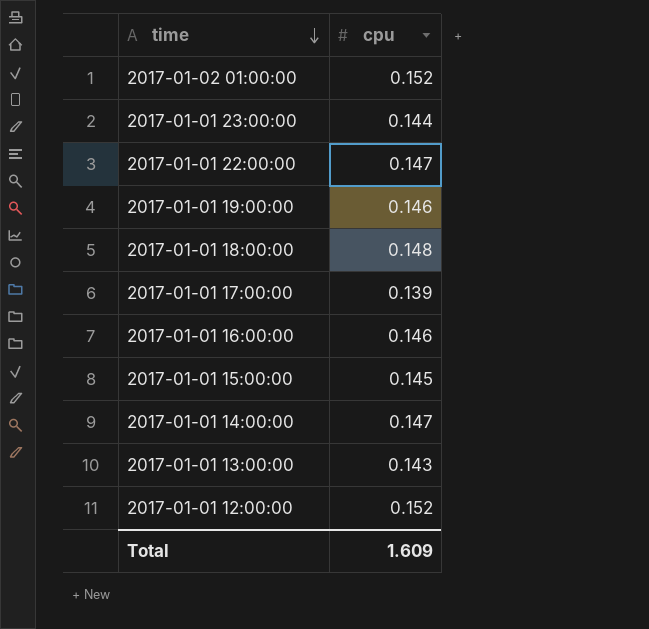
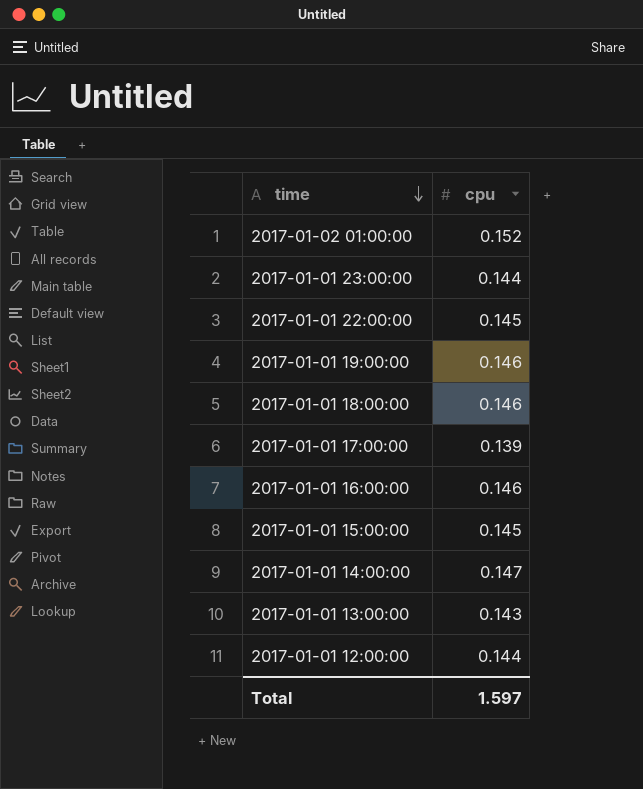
2017-01-01 22:00:00 | cpu: 0.147 -> 0.145
2017-01-01 18:00:00 | cpu: 0.148 -> 0.146
2017-01-01 12:00:00 | cpu: 0.152 -> 0.144
Total | cpu: 1.609 -> 1.597

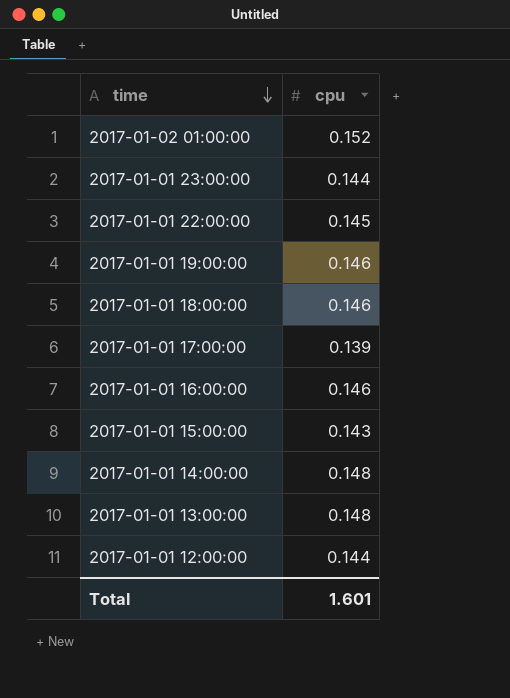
2017-01-01 15:00:00 | cpu: 0.145 -> 0.143
2017-01-01 14:00:00 | cpu: 0.147 -> 0.148
2017-01-01 13:00:00 | cpu: 0.143 -> 0.148
Total | cpu: 1.597 -> 1.601

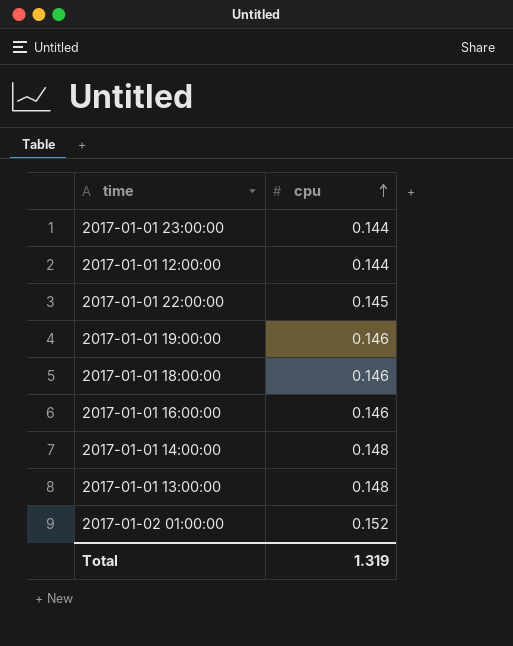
row order: time descending -> cpu ascending
row 2017-01-01 17:00:00: 0.139 -> none
row 2017-01-01 15:00:00: 0.143 -> none
Total | cpu: 1.601 -> 1.319

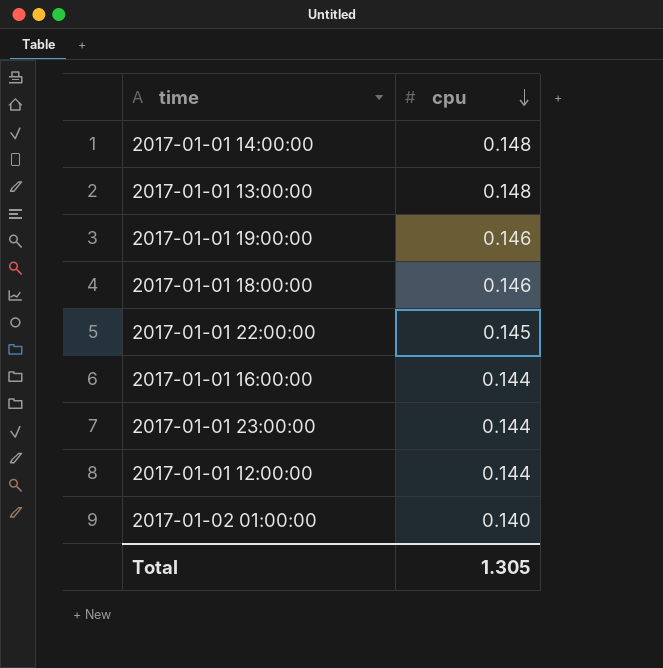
row order: cpu ascending -> cpu descending
2017-01-01 16:00:00 | cpu: 0.146 -> 0.144
2017-01-02 01:00:00 | cpu: 0.152 -> 0.140
Total | cpu: 1.319 -> 1.305

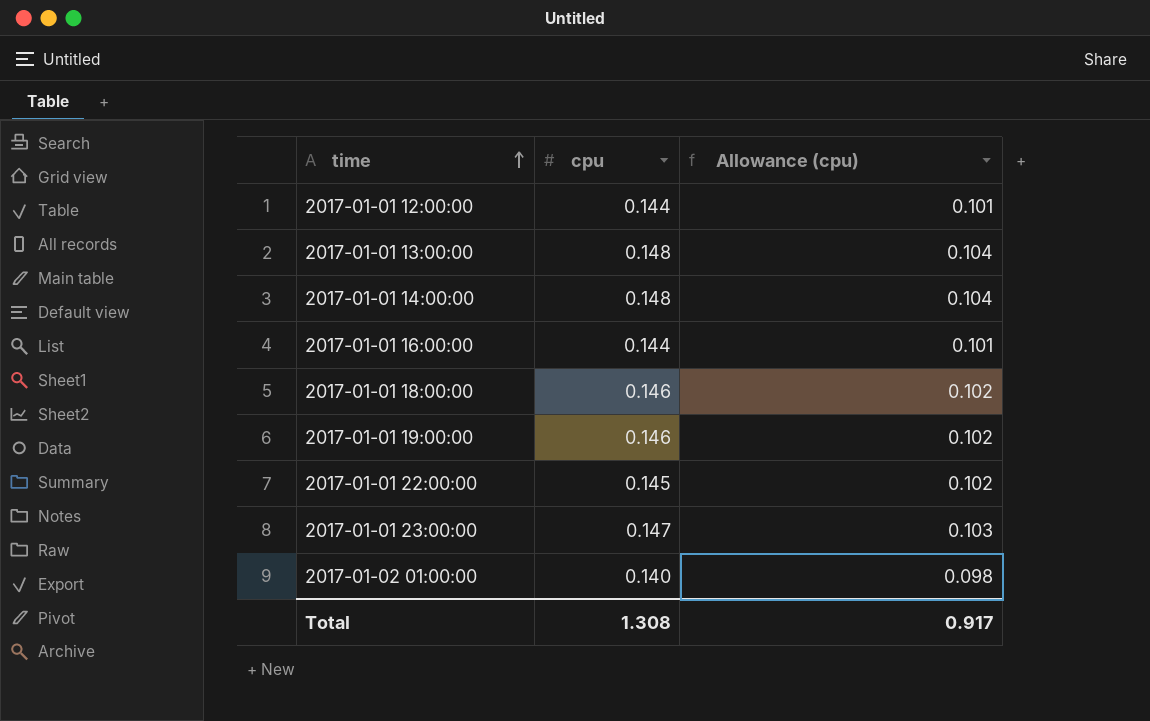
row order: cpu descending -> time ascending
column Allowance (cpu) | formula: none -> [cpu] * 0.7
2017-01-01 23:00:00 | cpu: 0.144 -> 0.147
Total | cpu: 1.305 -> 1.308

